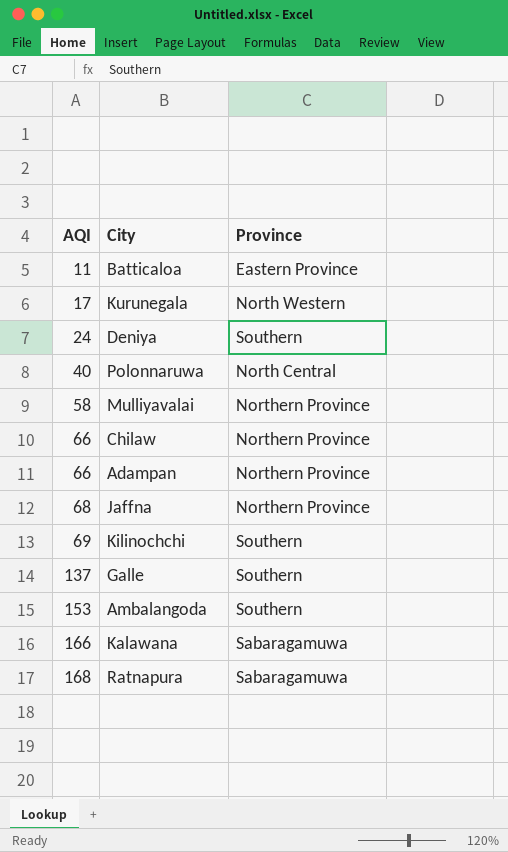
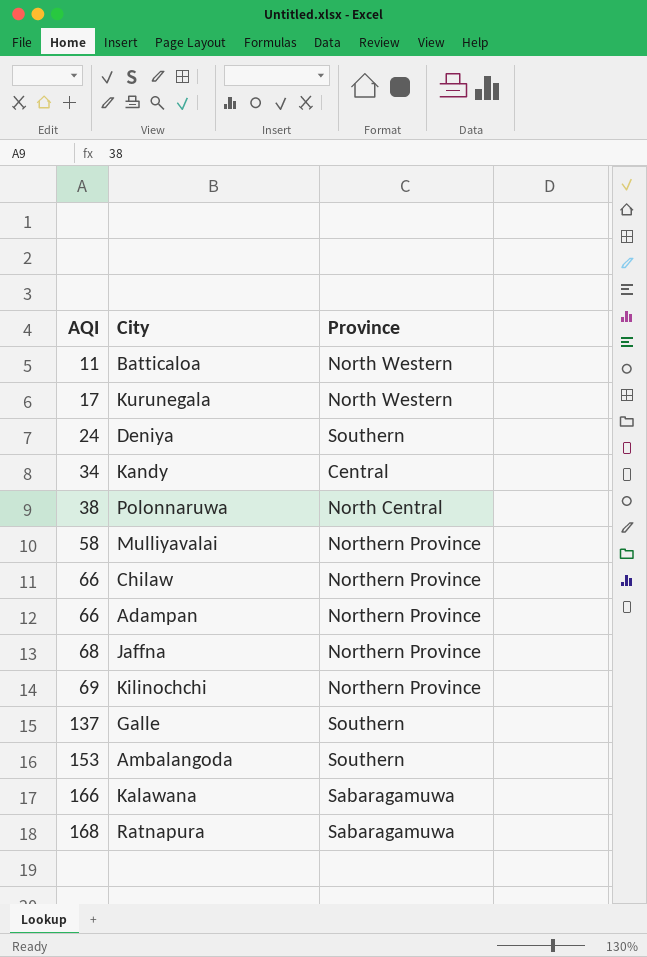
Batticaloa | Province: Eastern Province -> North Western
row Kandy: none -> 34 | Central
Polonnaruwa | AQI: 40 -> 38
Kilinochchi | Province: Southern -> Northern Province

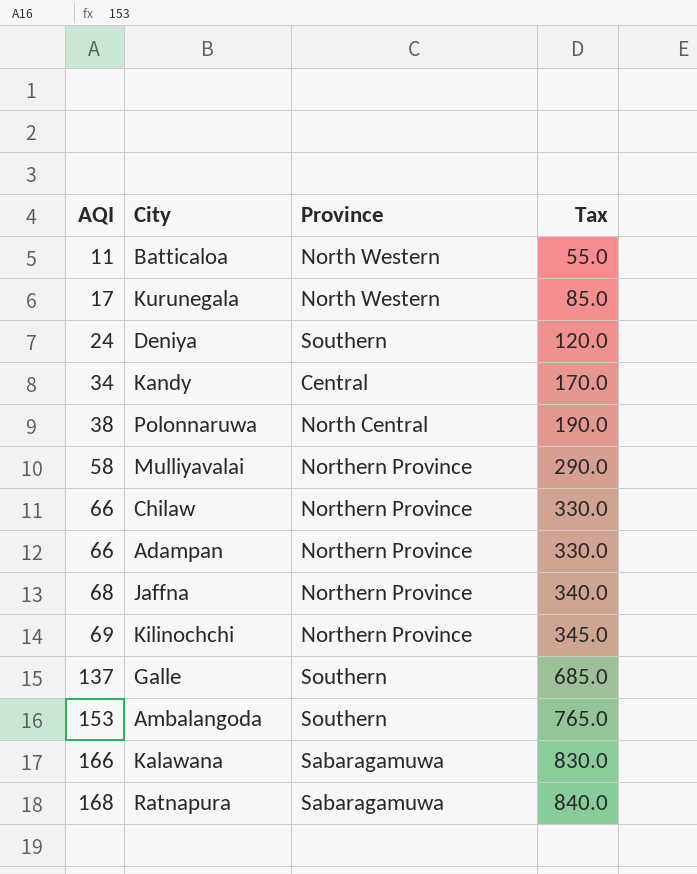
column Tax | formula: none -> [AQI] * 5

